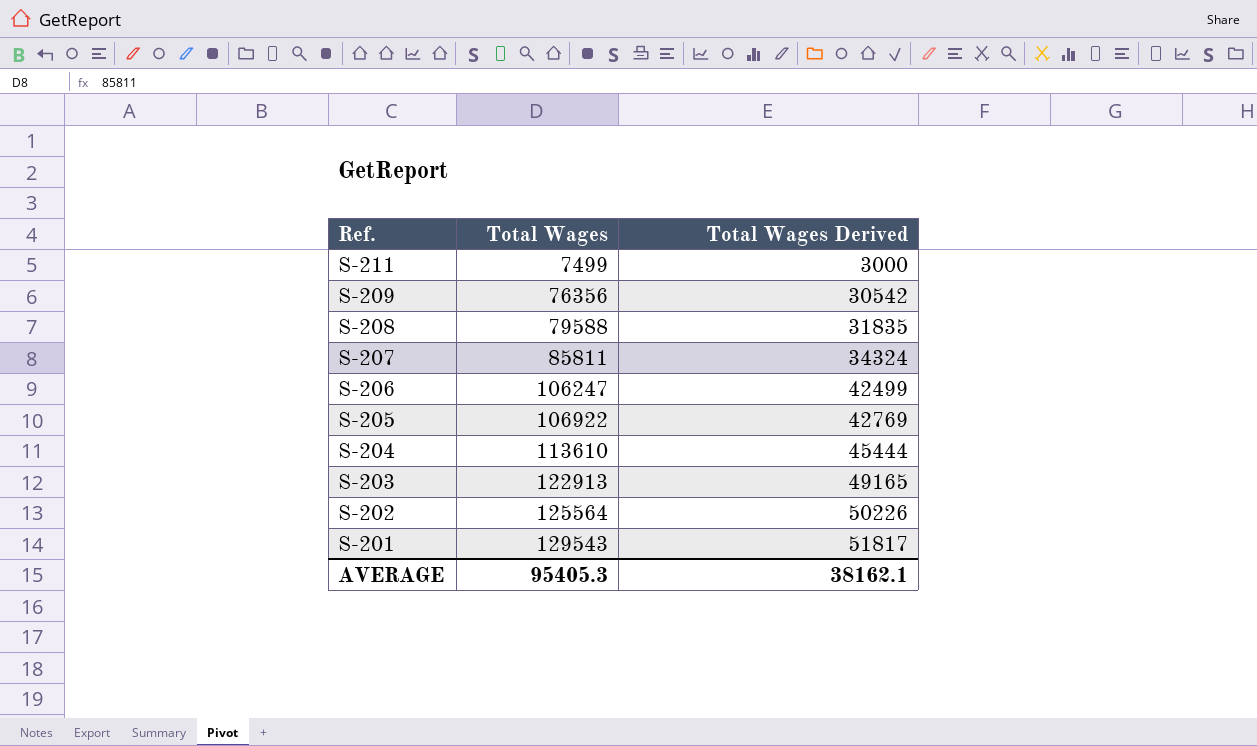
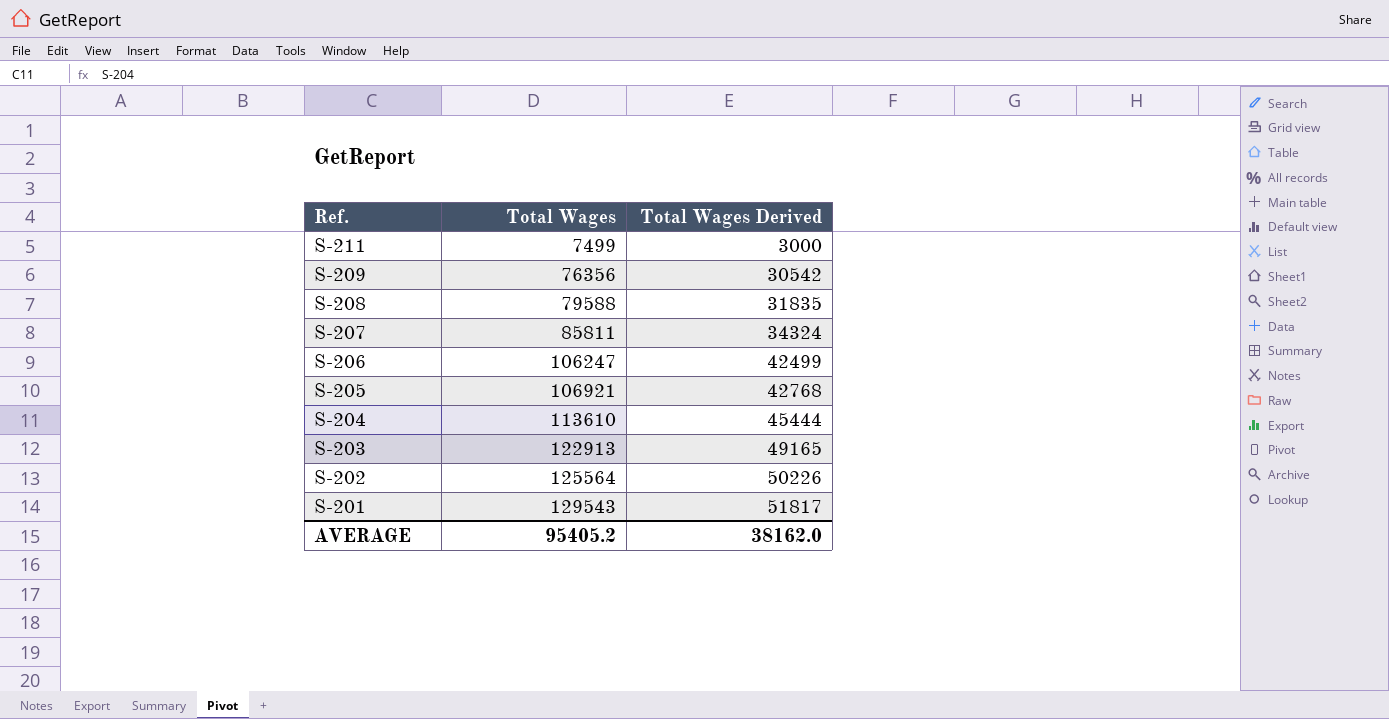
S-205 | Total Wages: 106922 -> 106921
S-205 | Total Wages Derived: 42769 -> 42768
AVERAGE | Total Wages: 95405.3 -> 95405.2
AVERAGE | Total Wages Derived: 38162.1 -> 38162.0

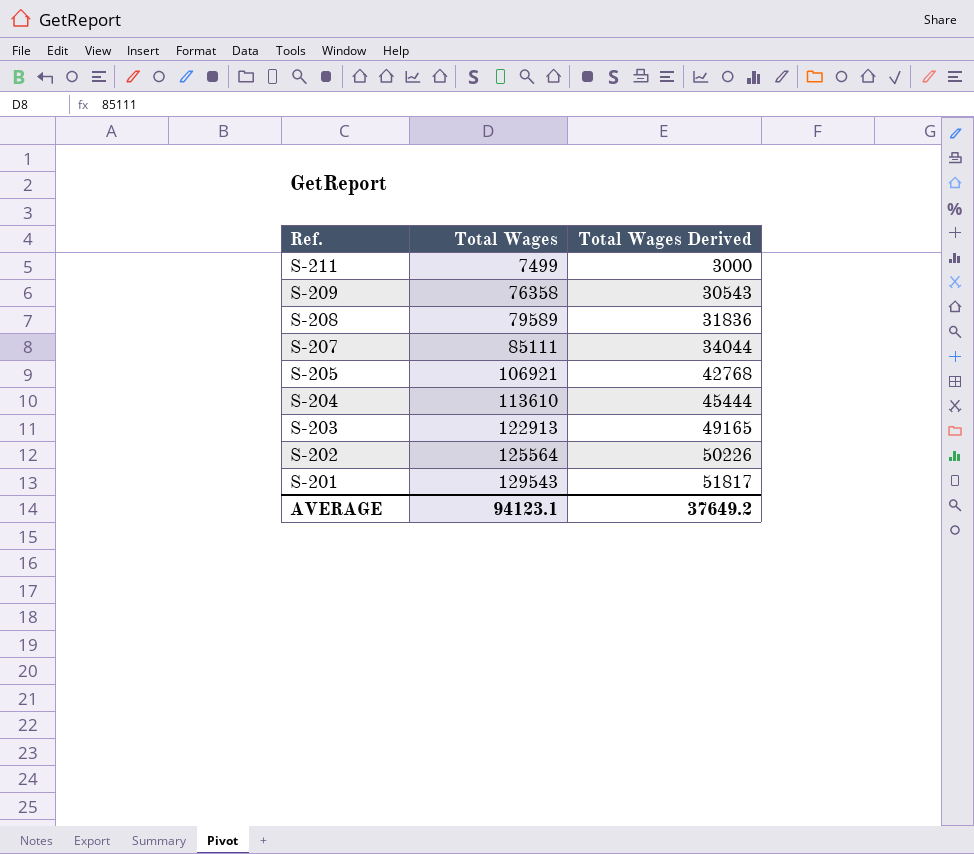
row S-206: 106247 | 42499 -> none
S-209 | Total Wages: 76356 -> 76358
S-209 | Total Wages Derived: 30542 -> 30543
S-208 | Total Wages: 79588 -> 79589
S-208 | Total Wages Derived: 31835 -> 31836
S-207 | Total Wages: 85811 -> 85111
S-207 | Total Wages Derived: 34324 -> 34044
AVERAGE | Total Wages: 95405.2 -> 94123.1
AVERAGE | Total Wages Derived: 38162.0 -> 37649.2

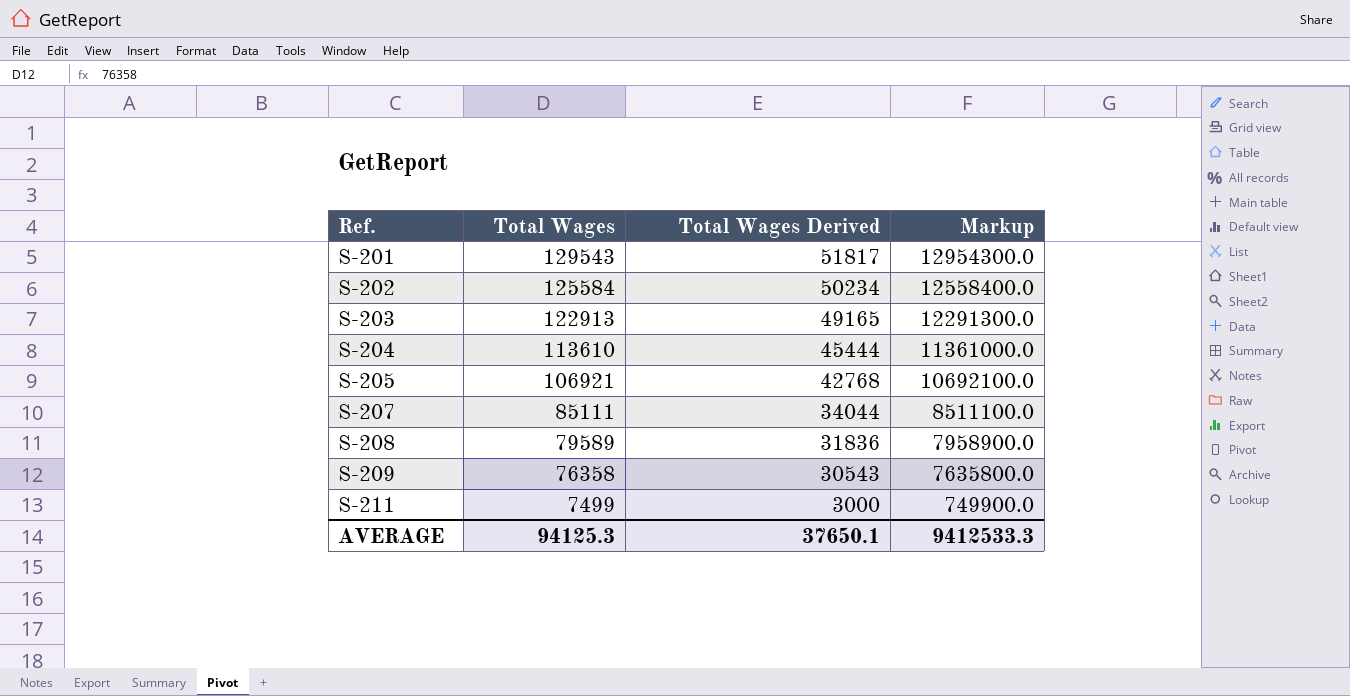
row order: Ref. descending -> Ref. ascending
column Markup | formula: none -> [Total Wages] * 100
S-202 | Total Wages: 125564 -> 125584
S-202 | Total Wages Derived: 50226 -> 50234
AVERAGE | Total Wages: 94123.1 -> 94125.3
AVERAGE | Total Wages Derived: 37649.2 -> 37650.1

